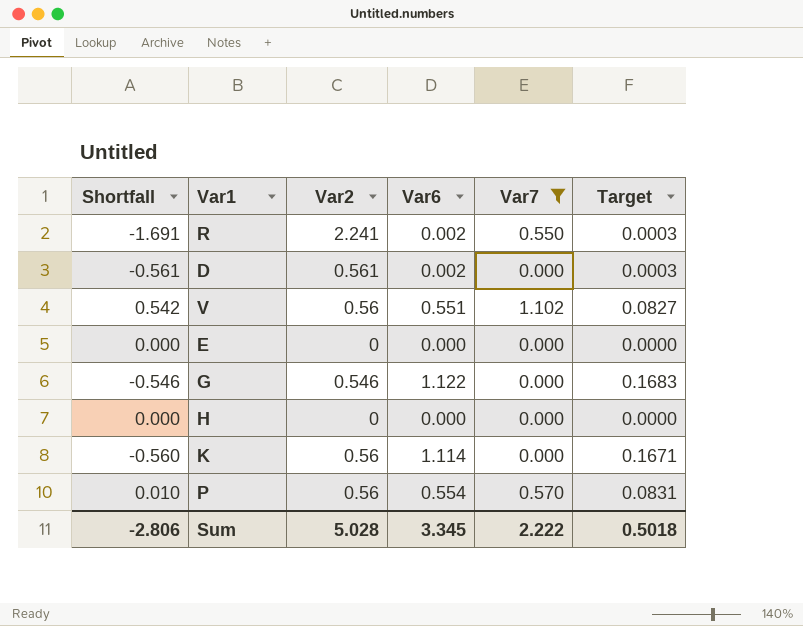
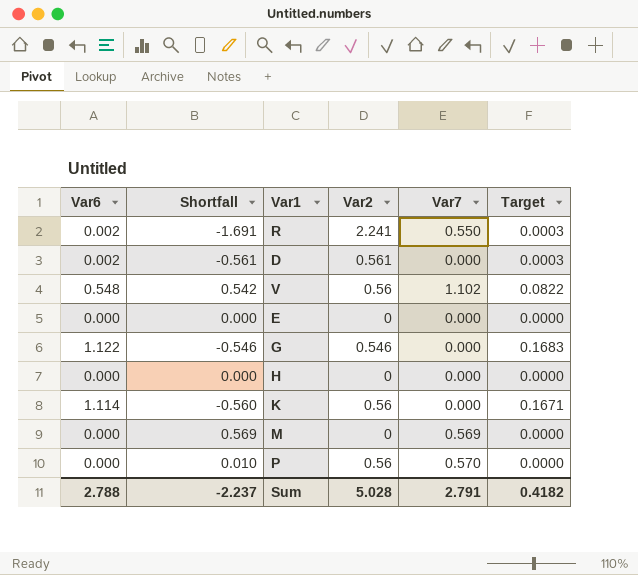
filter: Var7 != 0.569 -> none
column Var6 | position: 4 -> 1
V | Var6: 0.551 -> 0.548
V | Target: 0.0827 -> 0.0822
P | Var6: 0.554 -> 0.000
P | Target: 0.0831 -> 0.0000
Sum | Var6: 3.345 -> 2.788
Sum | Shortfall: -2.806 -> -2.237
Sum | Var7: 2.222 -> 2.791
Sum | Target: 0.5018 -> 0.4182

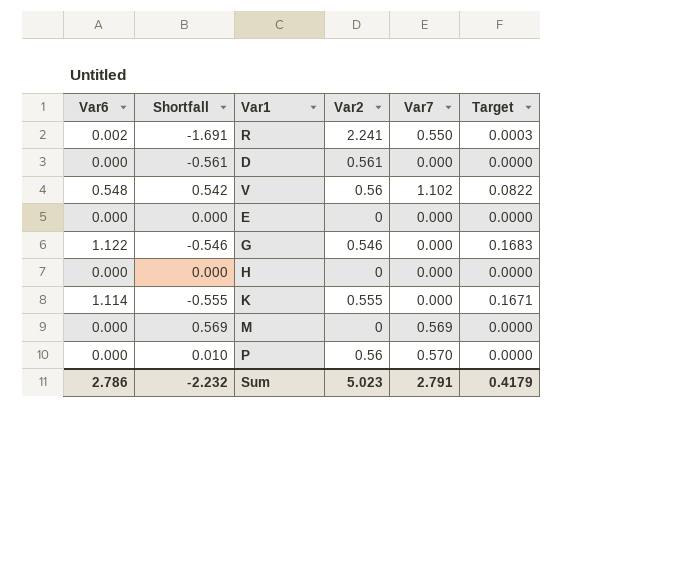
D | Var6: 0.002 -> 0.000
D | Target: 0.0003 -> 0.0000
K | Shortfall: -0.560 -> -0.555
K | Var2: 0.56 -> 0.555
Sum | Var6: 2.788 -> 2.786
Sum | Shortfall: -2.237 -> -2.232
Sum | Var2: 5.028 -> 5.023
Sum | Target: 0.4182 -> 0.4179

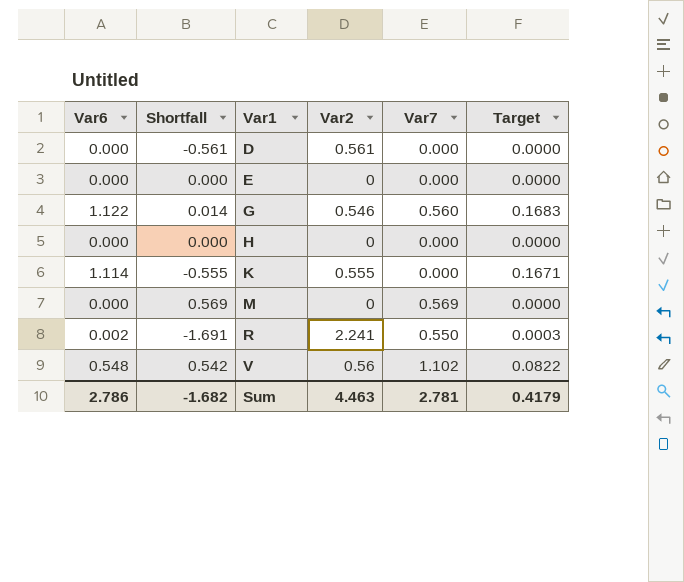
row order: none -> Var1 ascending
row P: 0.000 | 0.010 | 0.56 | 0.570 | 0.0000 -> none
G | Shortfall: -0.546 -> 0.014
G | Var7: 0.000 -> 0.560
Sum | Shortfall: -2.232 -> -1.682
Sum | Var2: 5.023 -> 4.463
Sum | Var7: 2.791 -> 2.781

